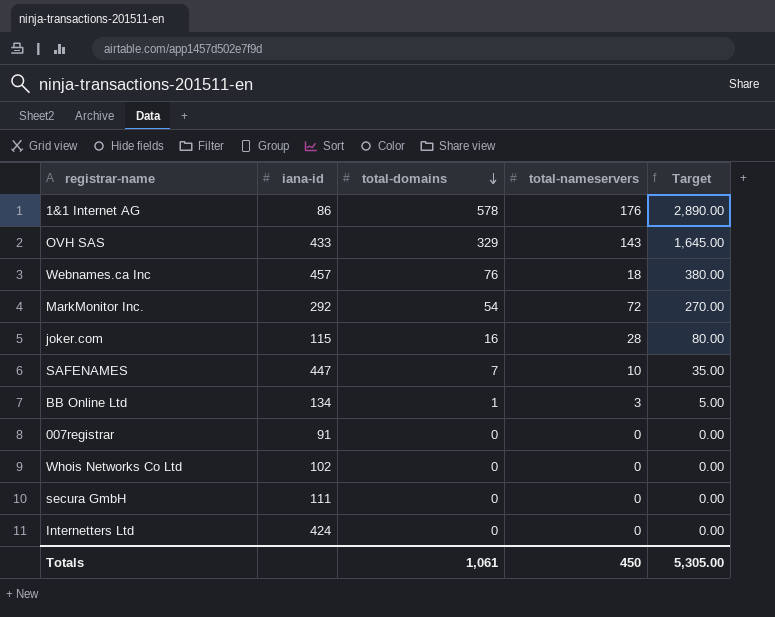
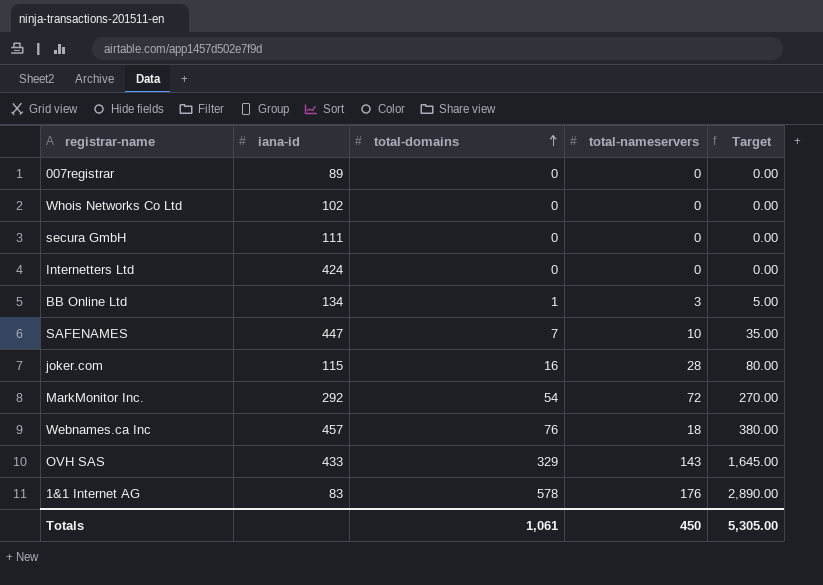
row order: total-domains descending -> total-domains ascending
007registrar | iana-id: 91 -> 89
1&1 Internet AG | iana-id: 86 -> 83

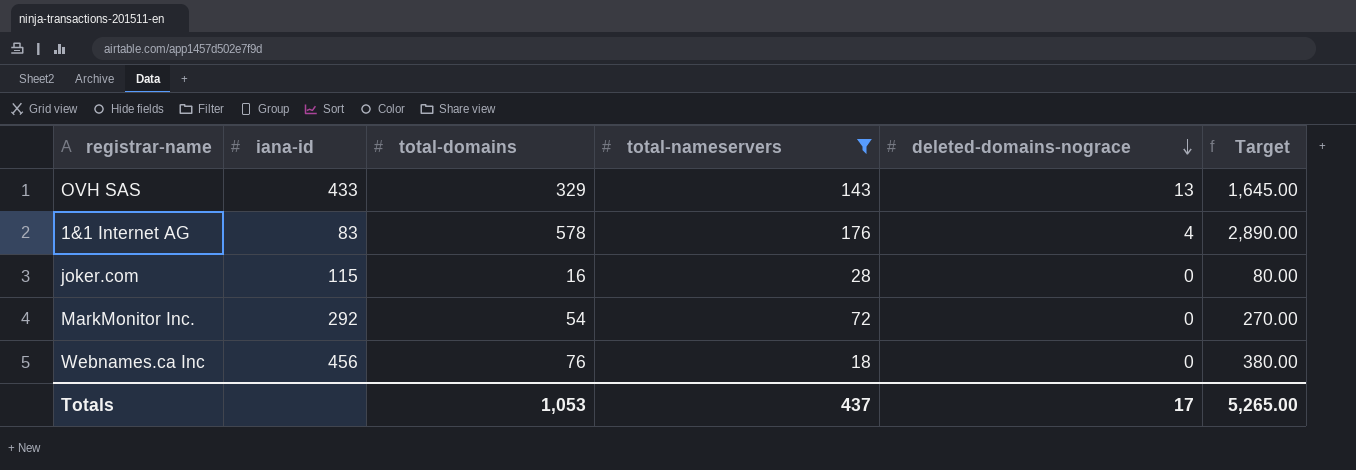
filter: none -> total-nameservers >= 18
row order: total-domains ascending -> deleted-domains-nograce descending
column deleted-domains-nograce | position: none -> 5
Webnames.ca Inc | iana-id: 457 -> 456
Totals | total-domains: 1,061 -> 1,053
Totals | total-nameservers: 450 -> 437
Totals | Target: 5,305.00 -> 5,265.00

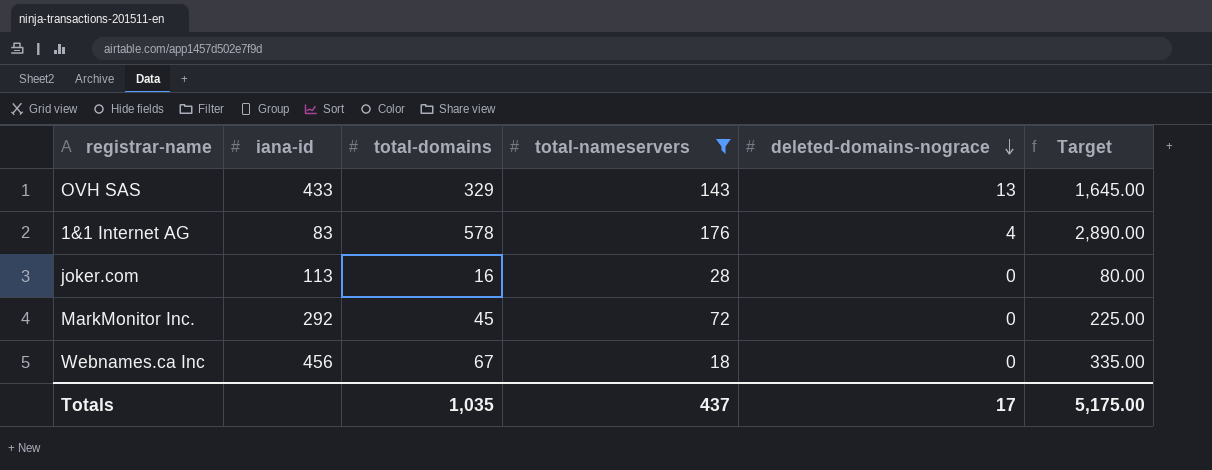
joker.com | iana-id: 115 -> 113
MarkMonitor Inc. | total-domains: 54 -> 45
MarkMonitor Inc. | Target: 270.00 -> 225.00
Webnames.ca Inc | total-domains: 76 -> 67
Webnames.ca Inc | Target: 380.00 -> 335.00
Totals | total-domains: 1,053 -> 1,035
Totals | Target: 5,265.00 -> 5,175.00

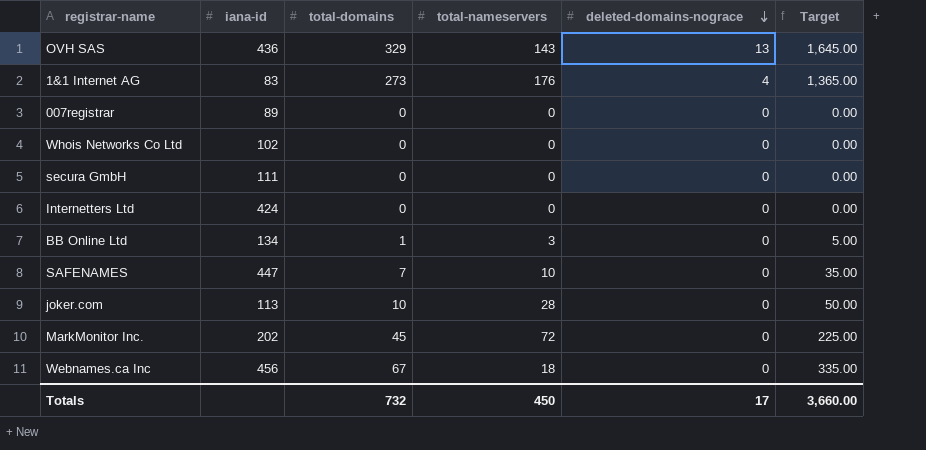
filter: total-nameservers >= 18 -> none
OVH SAS | iana-id: 433 -> 436
1&1 Internet AG | total-domains: 578 -> 273
1&1 Internet AG | Target: 2,890.00 -> 1,365.00
joker.com | total-domains: 16 -> 10
joker.com | Target: 80.00 -> 50.00
MarkMonitor Inc. | iana-id: 292 -> 202
Totals | total-domains: 1,035 -> 732
Totals | total-nameservers: 437 -> 450
Totals | Target: 5,175.00 -> 3,660.00

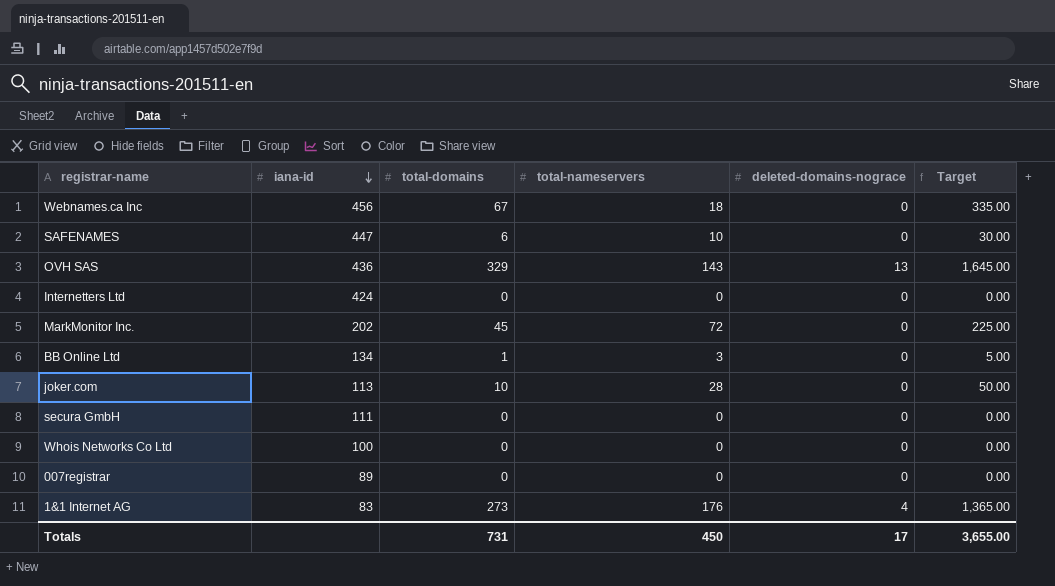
row order: deleted-domains-nograce descending -> iana-id descending
SAFENAMES | total-domains: 7 -> 6
SAFENAMES | Target: 35.00 -> 30.00
Whois Networks Co Ltd | iana-id: 102 -> 100
Totals | total-domains: 732 -> 731
Totals | Target: 3,660.00 -> 3,655.00

